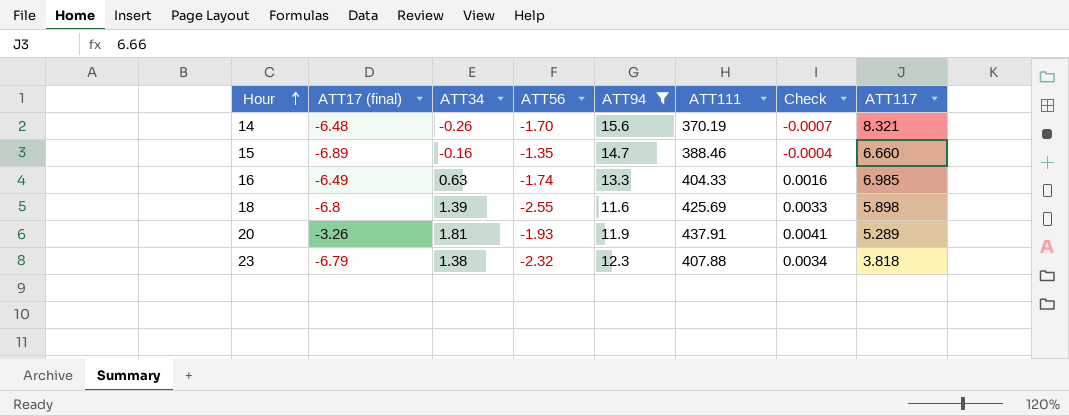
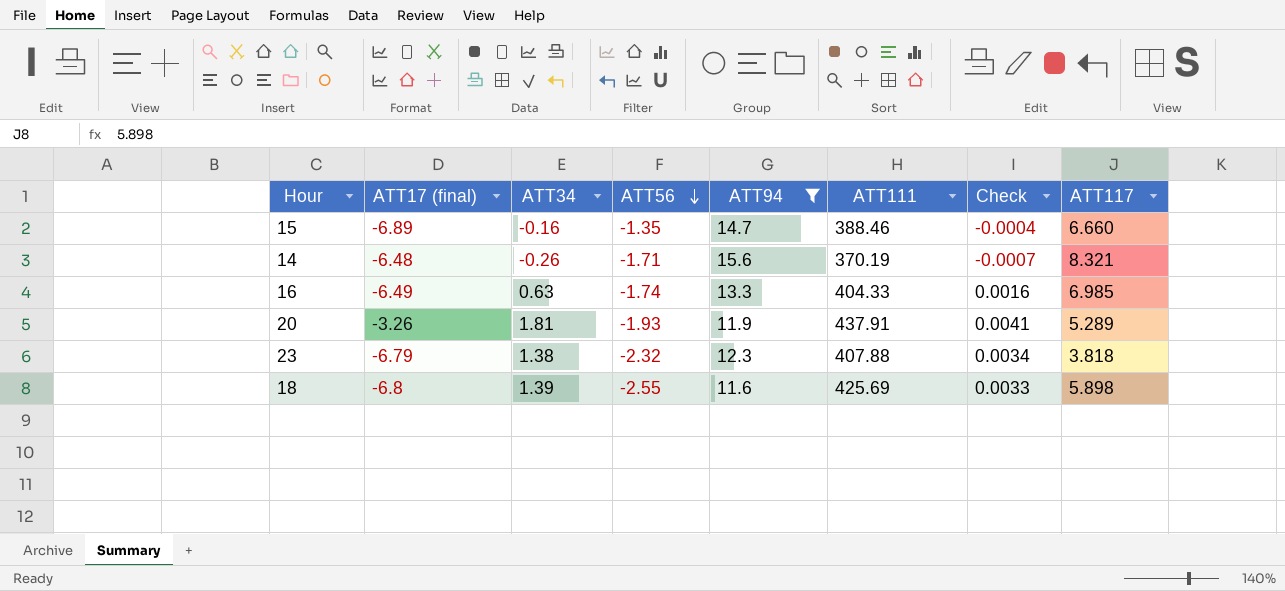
row order: Hour ascending -> ATT56 descending
14 | ATT56: -1.70 -> -1.71

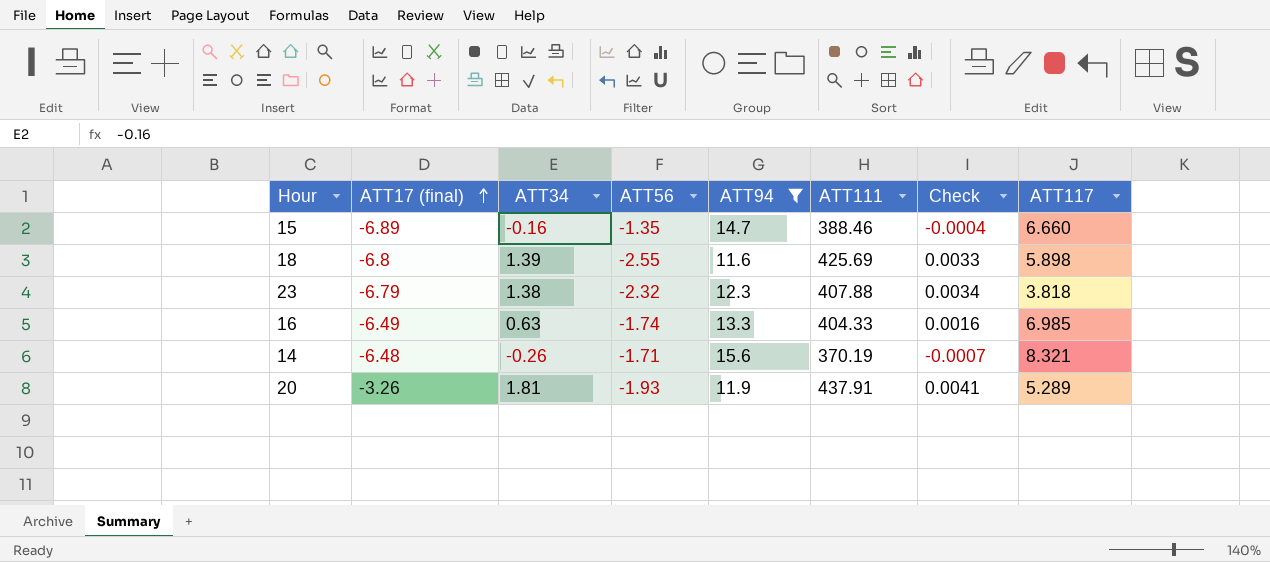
row order: ATT56 descending -> ATT17 (final) ascending

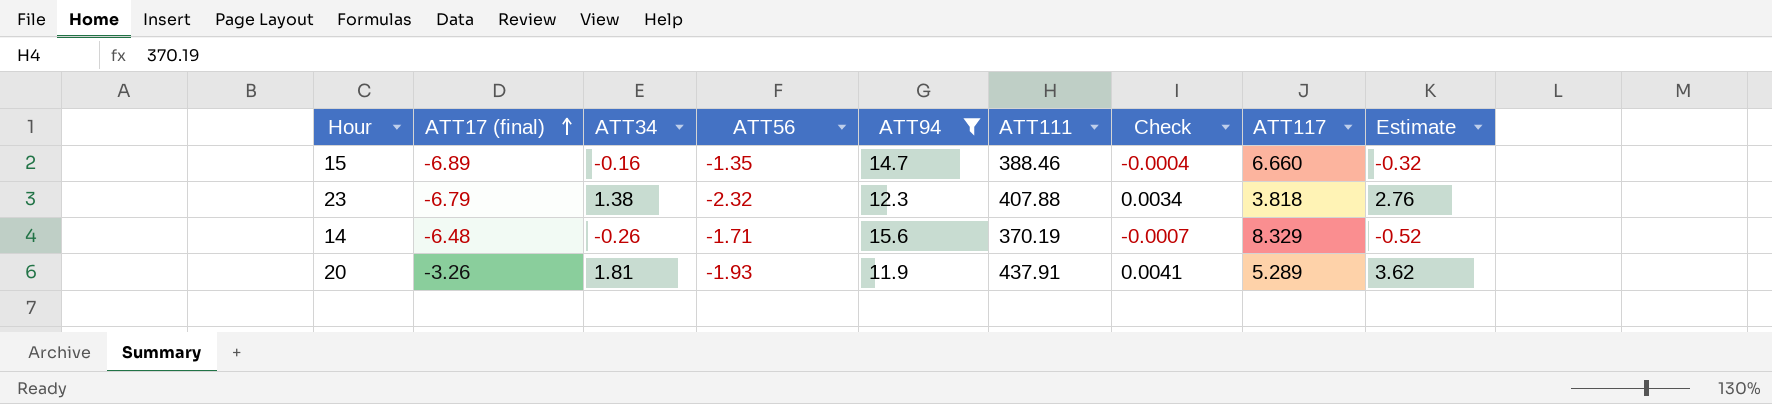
column Estimate | formula: none -> [ATT34] * 2
row 18: -6.8 | 1.39 | -2.55 | 11.6 | 425.69 | 0.0033 | 5.898 -> none
row 16: -6.49 | 0.63 | -1.74 | 13.3 | 404.33 | 0.0016 | 6.985 -> none
14 | ATT117: 8.321 -> 8.329

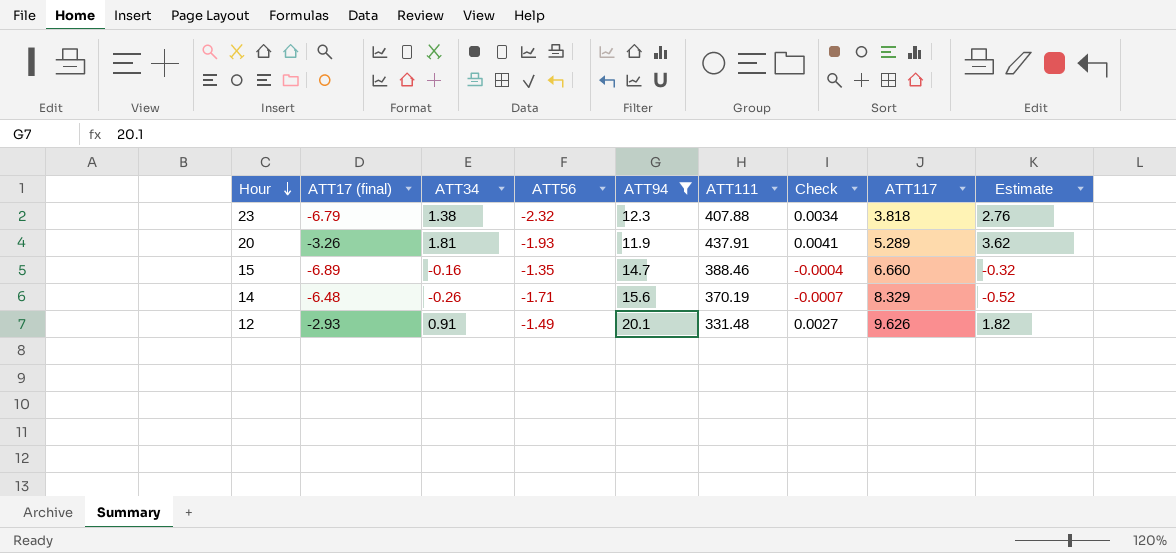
row order: ATT17 (final) ascending -> Hour descending
row 12: none -> -2.93 | 0.91 | -1.49 | 20.1 | 331.48 | 0.0027 | 9.626 | 1.82

